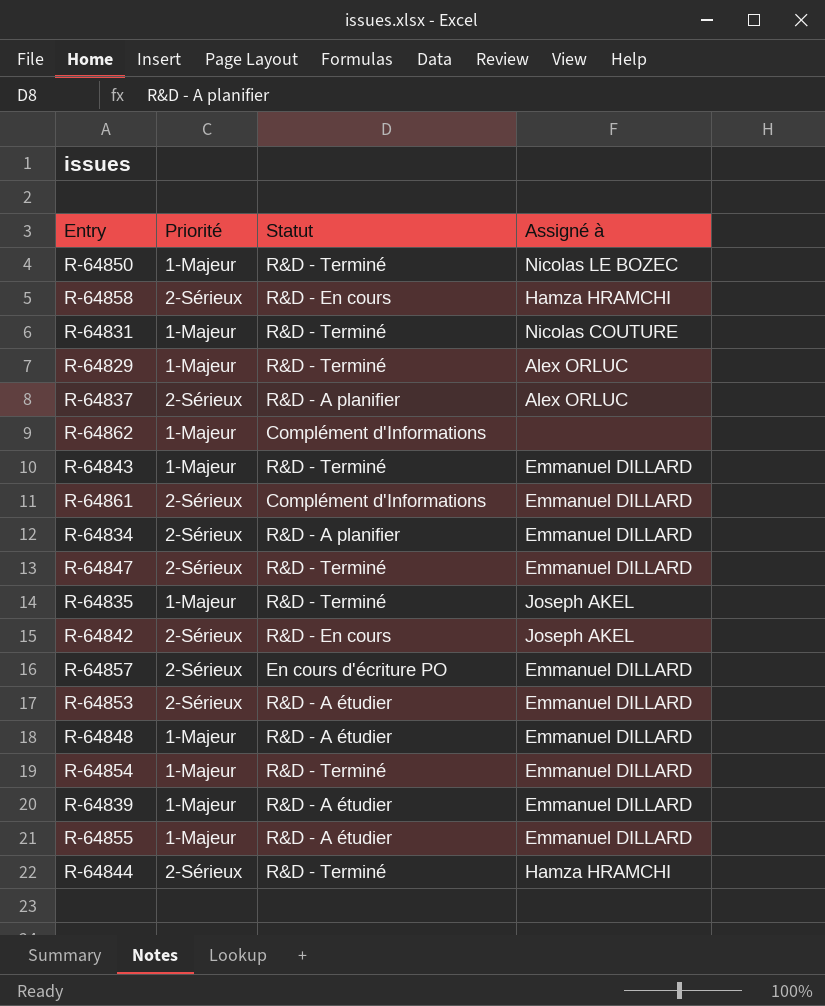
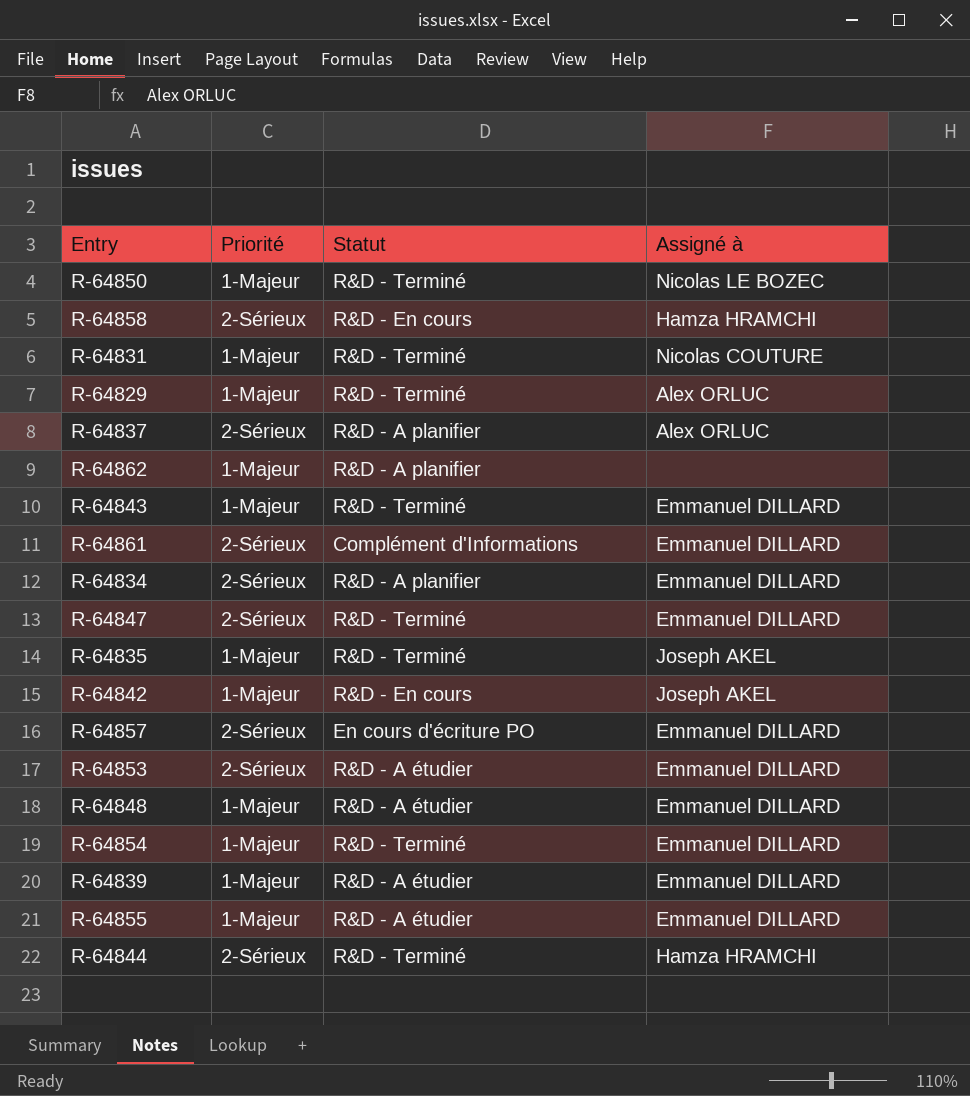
R-64862 | Statut: Complément d'Informations -> R&D - A planifier
R-64842 | Priorité: 2-Sérieux -> 1-Majeur

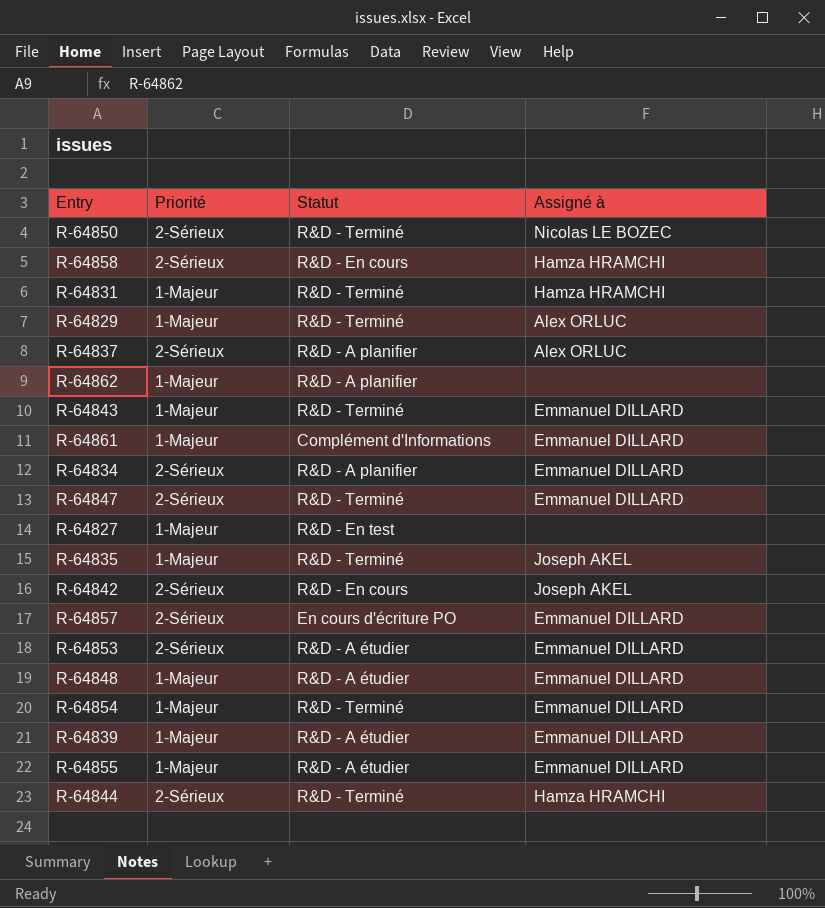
R-64850 | Priorité: 1-Majeur -> 2-Sérieux
R-64831 | Assigné à: Nicolas COUTURE -> Hamza HRAMCHI
R-64861 | Priorité: 2-Sérieux -> 1-Majeur
row R-64827: none -> 1-Majeur | R&D - En test | none
R-64842 | Priorité: 1-Majeur -> 2-Sérieux

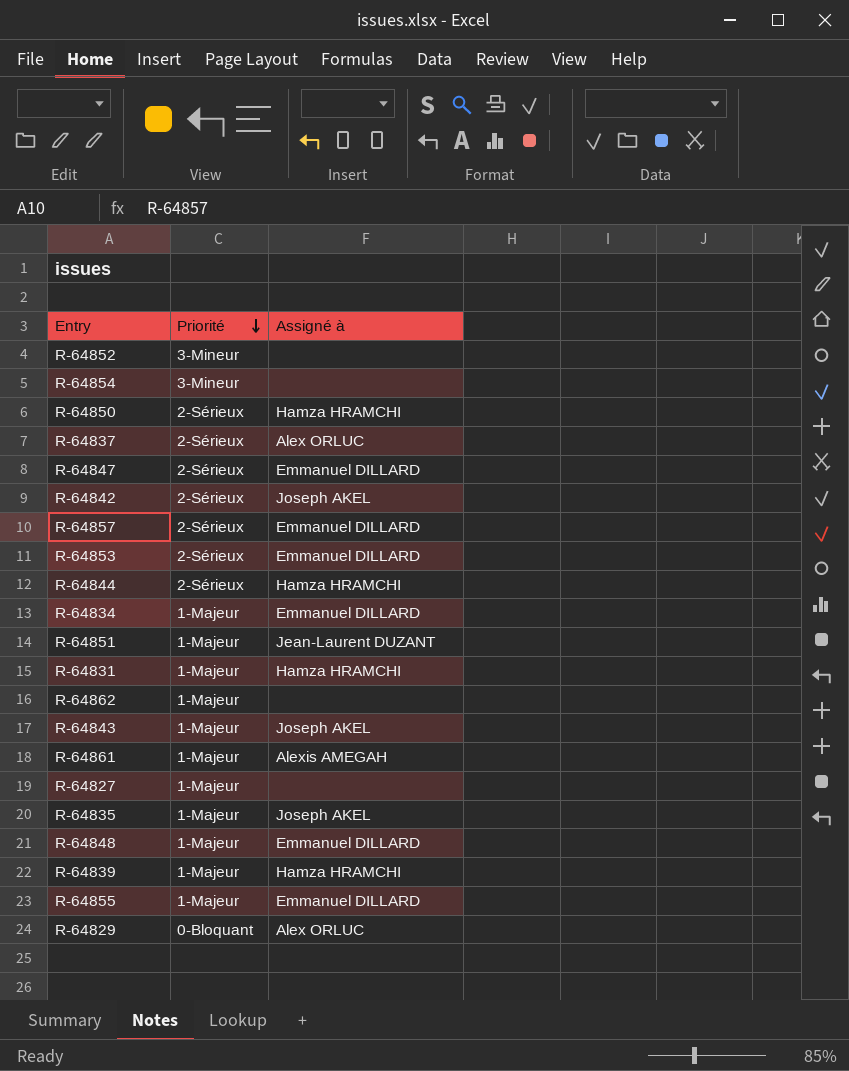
row order: none -> Priorité descending
column Statut | position: 3 -> none
row R-64858: 2-Sérieux | R&D - En cours | Hamza HRAMCHI -> none
row R-64852: none -> 3-Mineur | none
R-64854 | Priorité: 1-Majeur -> 3-Mineur
R-64854 | Assigné à: Emmanuel DILLARD -> none
R-64850 | Assigné à: Nicolas LE BOZEC -> Hamza HRAMCHI
R-64834 | Priorité: 2-Sérieux -> 1-Majeur
row R-64851: none -> 1-Majeur | Jean-Laurent DUZANT
R-64843 | Assigné à: Emmanuel DILLARD -> Joseph AKEL
R-64861 | Assigné à: Emmanuel DILLARD -> Alexis AMEGAH
R-64839 | Assigné à: Emmanuel DILLARD -> Hamza HRAMCHI
R-64829 | Priorité: 1-Majeur -> 0-Bloquant

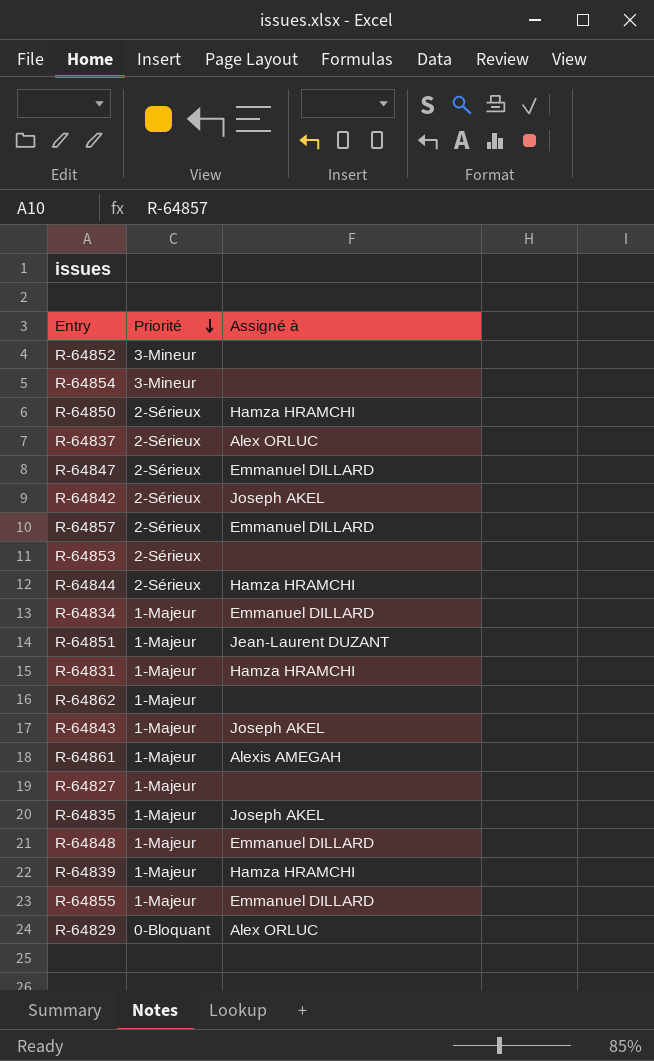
R-64853 | Assigné à: Emmanuel DILLARD -> none

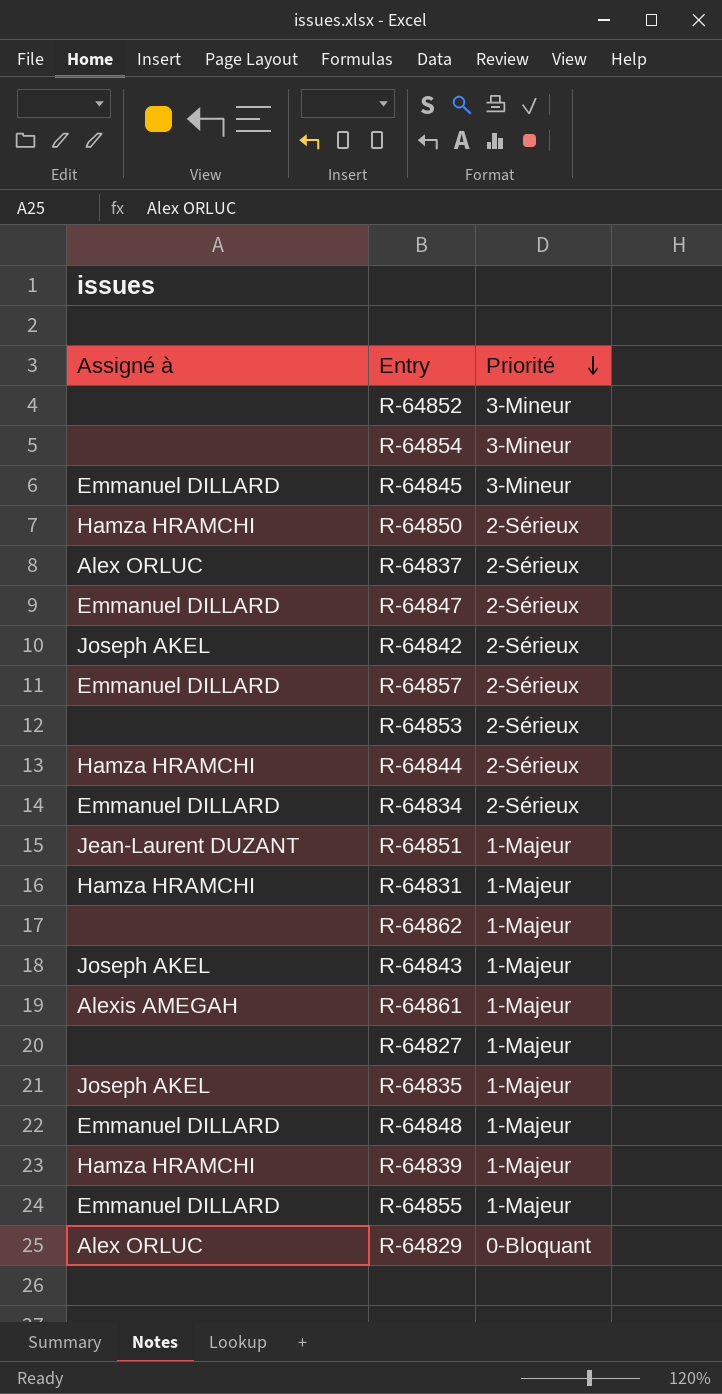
column Assigné à | position: 3 -> 1
row R-64845: none -> Emmanuel DILLARD | 3-Mineur
R-64834 | Priorité: 1-Majeur -> 2-Sérieux

